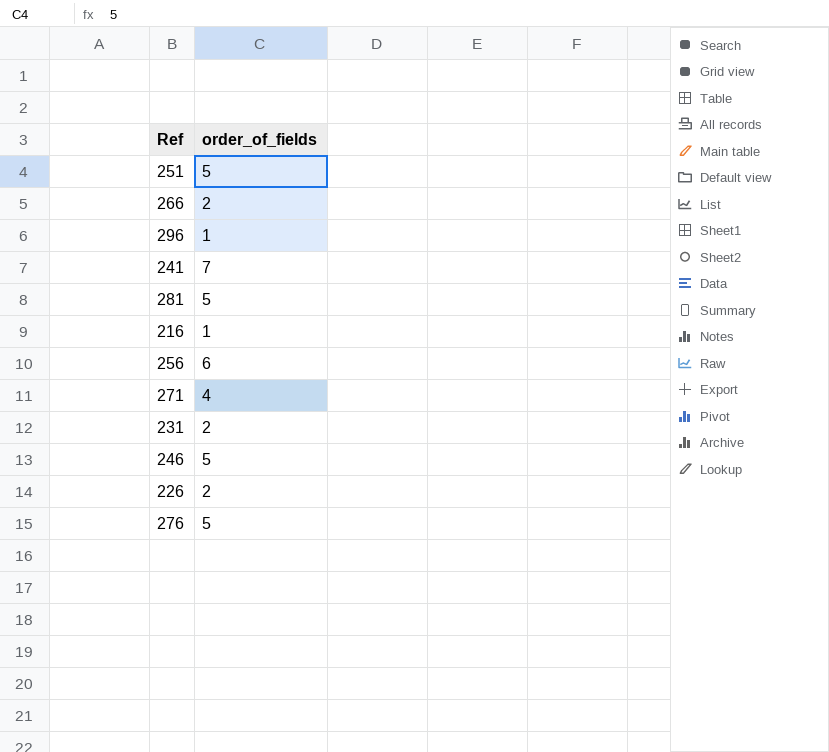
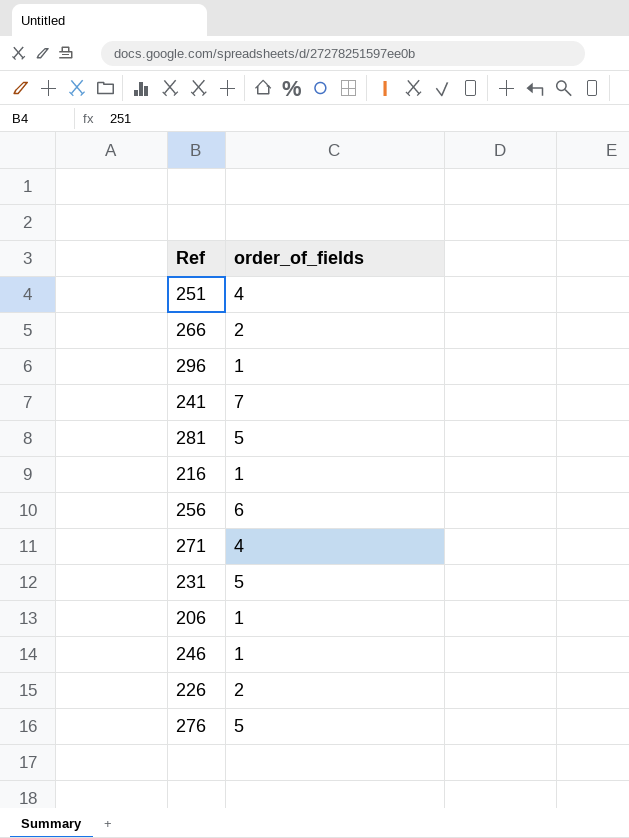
251 | order_of_fields: 5 -> 4
231 | order_of_fields: 2 -> 5
row 206: none -> 1
246 | order_of_fields: 5 -> 1

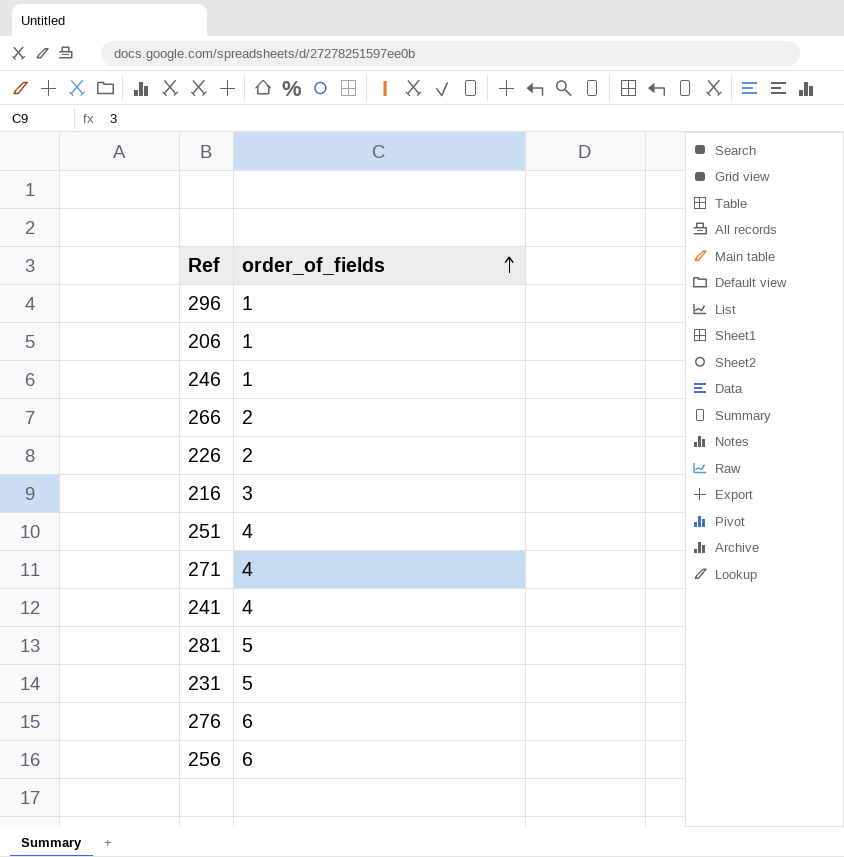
row order: none -> order_of_fields ascending
216 | order_of_fields: 1 -> 3
241 | order_of_fields: 7 -> 4
276 | order_of_fields: 5 -> 6

